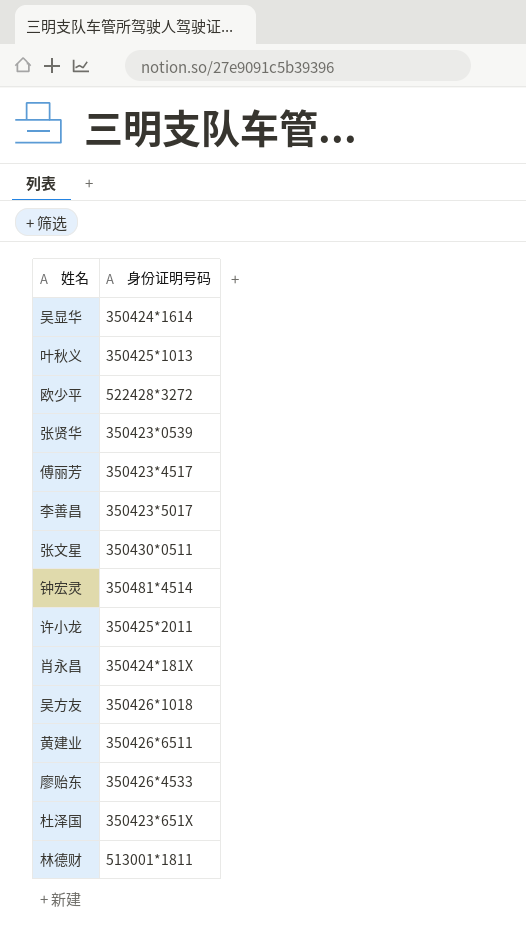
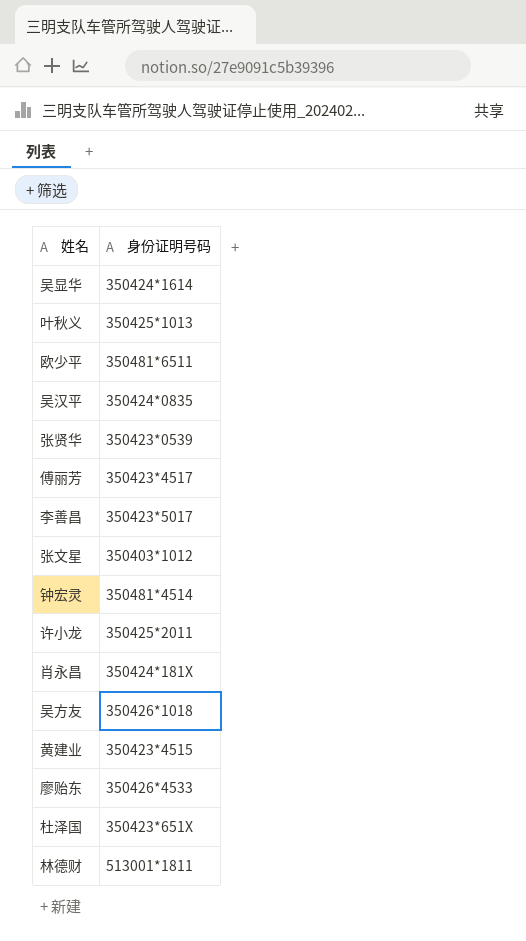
欧少平 | 身份证明号码: 522428*3272 -> 350481*6511
row 吴汉平: none -> 350424*0835
张文星 | 身份证明号码: 350430*0511 -> 350403*1012
黄建业 | 身份证明号码: 350426*6511 -> 350423*4515

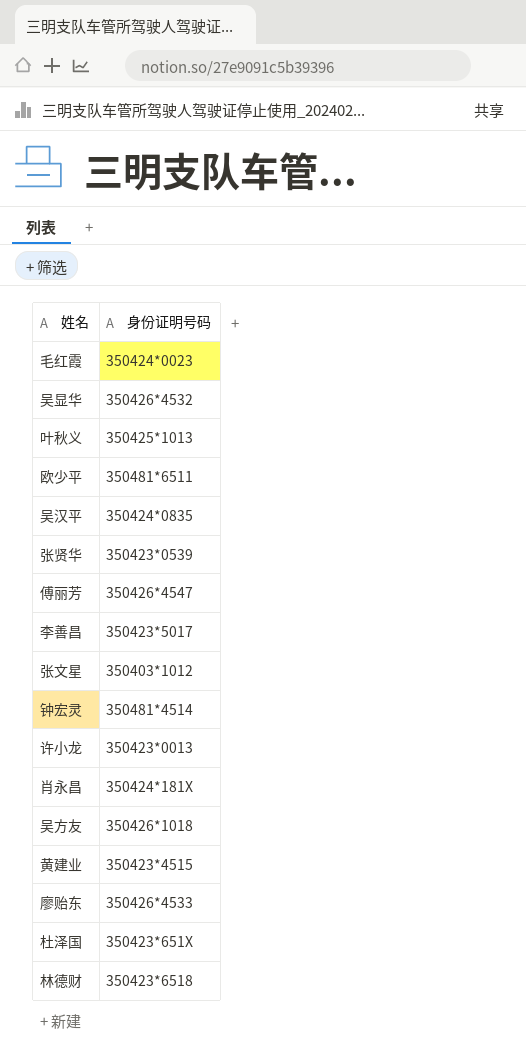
row 毛红霞: none -> 350424*0023
吴显华 | 身份证明号码: 350424*1614 -> 350426*4532
傅丽芳 | 身份证明号码: 350423*4517 -> 350426*4547
许小龙 | 身份证明号码: 350425*2011 -> 350423*0013
林德财 | 身份证明号码: 513001*1811 -> 350423*6518

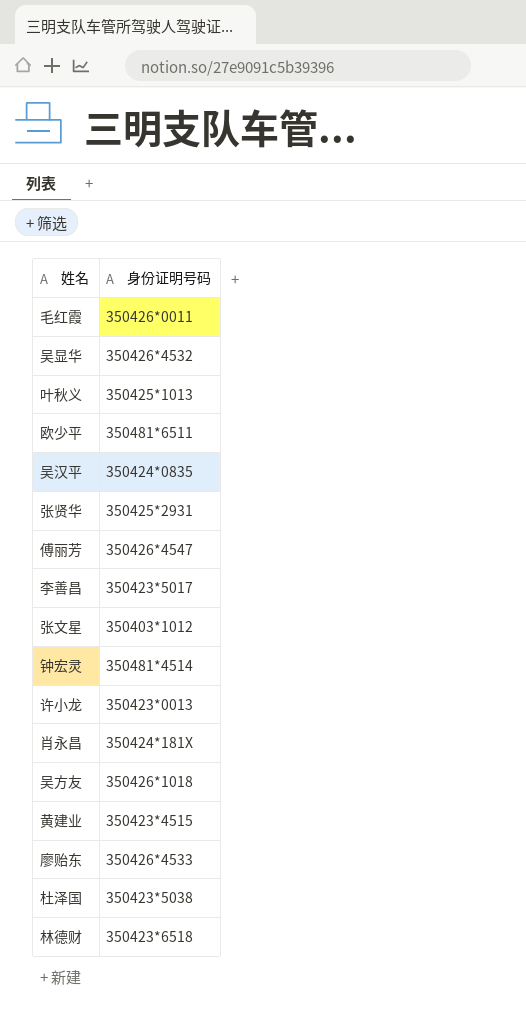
毛红霞 | 身份证明号码: 350424*0023 -> 350426*0011
张贤华 | 身份证明号码: 350423*0539 -> 350425*2931
杜泽国 | 身份证明号码: 350423*651X -> 350423*5038

